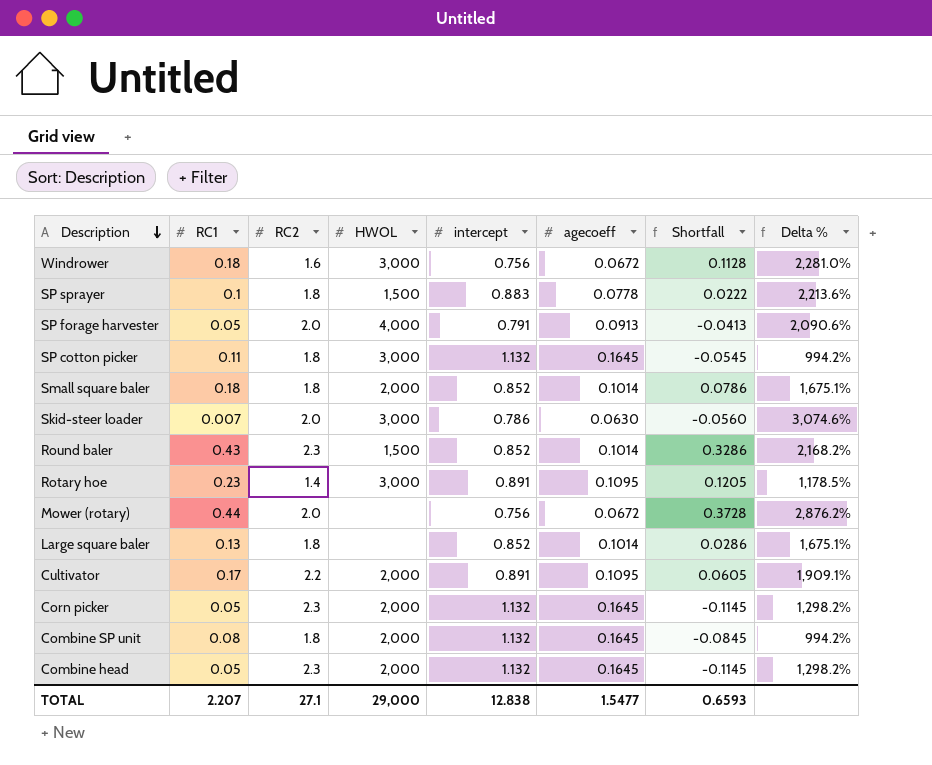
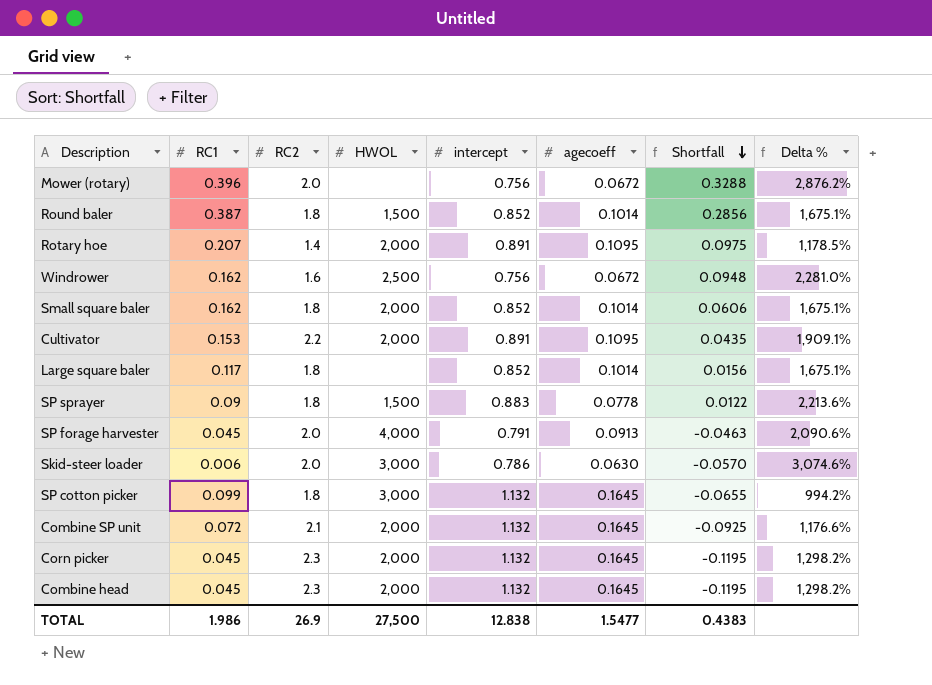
row order: Description descending -> Shortfall descending
Mower (rotary) | RC1: 0.44 -> 0.396
Mower (rotary) | Shortfall: 0.3728 -> 0.3288
Round baler | RC1: 0.43 -> 0.387
Round baler | RC2: 2.3 -> 1.8
Round baler | Shortfall: 0.3286 -> 0.2856
Round baler | Delta %: 2,168.2% -> 1,675.1%
Rotary hoe | RC1: 0.23 -> 0.207
Rotary hoe | HWOL: 3,000 -> 2,000
Rotary hoe | Shortfall: 0.1205 -> 0.0975
Windrower | RC1: 0.18 -> 0.162
Windrower | HWOL: 3,000 -> 2,500
Windrower | Shortfall: 0.1128 -> 0.0948
Small square baler | RC1: 0.18 -> 0.162
Small square baler | Shortfall: 0.0786 -> 0.0606
Cultivator | RC1: 0.17 -> 0.153
Cultivator | Shortfall: 0.0605 -> 0.0435
Large square baler | RC1: 0.13 -> 0.117
Large square baler | Shortfall: 0.0286 -> 0.0156
SP sprayer | RC1: 0.1 -> 0.09
SP sprayer | Shortfall: 0.0222 -> 0.0122
SP forage harvester | RC1: 0.05 -> 0.045
SP forage harvester | Shortfall: -0.0413 -> -0.0463
Skid-steer loader | RC1: 0.007 -> 0.006
Skid-steer loader | Shortfall: -0.0560 -> -0.0570
SP cotton picker | RC1: 0.11 -> 0.099
SP cotton picker | Shortfall: -0.0545 -> -0.0655
Combine SP unit | RC1: 0.08 -> 0.072
Combine SP unit | RC2: 1.8 -> 2.1
Combine SP unit | Shortfall: -0.0845 -> -0.0925
Combine SP unit | Delta %: 994.2% -> 1,176.6%
Corn picker | RC1: 0.05 -> 0.045
Corn picker | Shortfall: -0.1145 -> -0.1195
Combine head | RC1: 0.05 -> 0.045
Combine head | Shortfall: -0.1145 -> -0.1195
TOTAL | RC1: 2.207 -> 1.986
TOTAL | RC2: 27.1 -> 26.9
TOTAL | HWOL: 29,000 -> 27,500
TOTAL | Shortfall: 0.6593 -> 0.4383

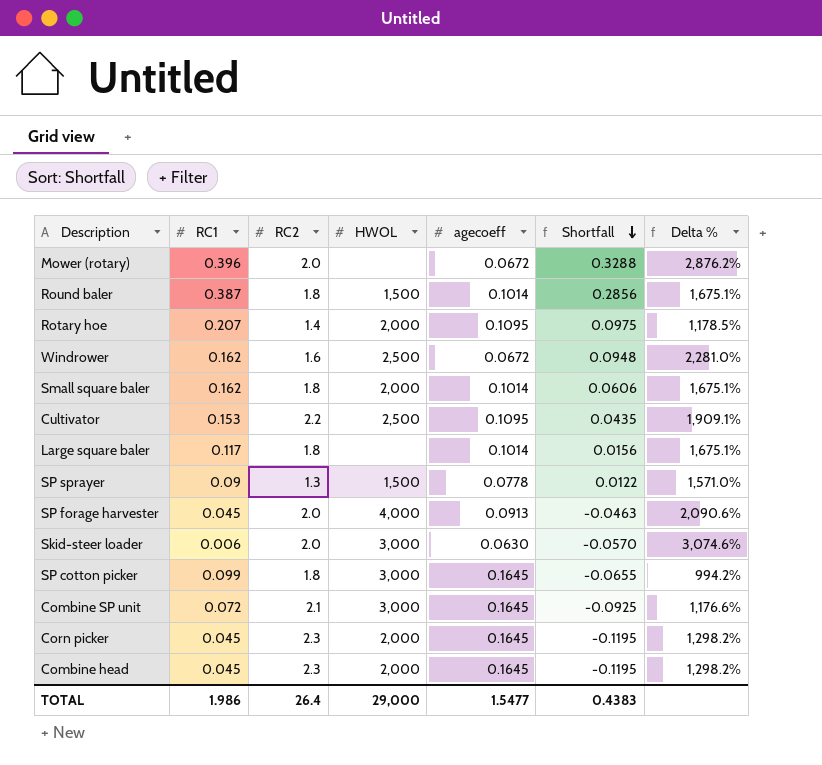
column intercept | position: 5 -> none
Cultivator | HWOL: 2,000 -> 2,500
SP sprayer | RC2: 1.8 -> 1.3
SP sprayer | Delta %: 2,213.6% -> 1,571.0%
Combine SP unit | HWOL: 2,000 -> 3,000
TOTAL | RC2: 26.9 -> 26.4
TOTAL | HWOL: 27,500 -> 29,000

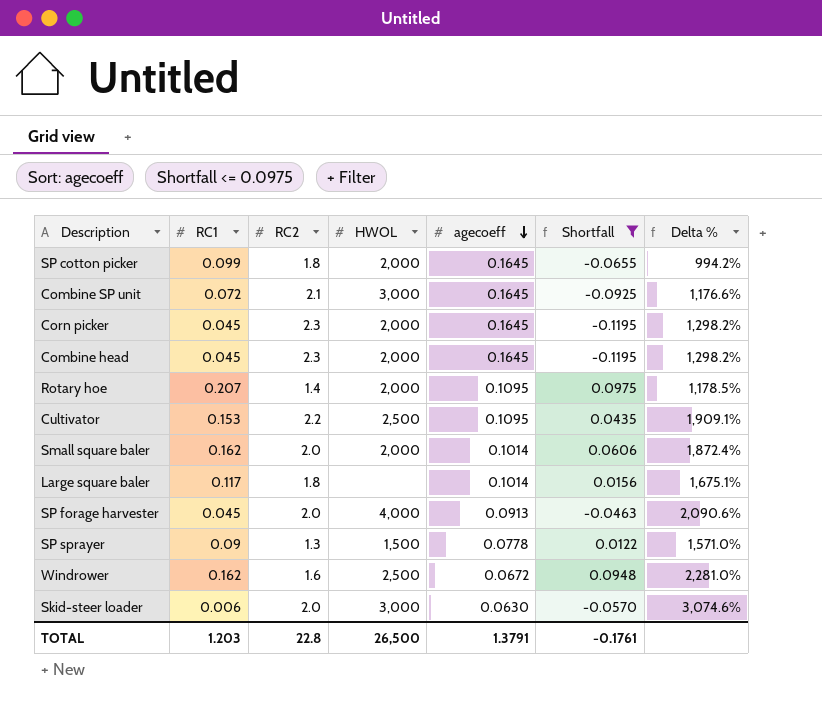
filter: none -> Shortfall <= 0.0975
row order: Shortfall descending -> agecoeff descending
SP cotton picker | HWOL: 3,000 -> 2,000
Small square baler | RC2: 1.8 -> 2.0
Small square baler | Delta %: 1,675.1% -> 1,872.4%
TOTAL | RC1: 1.986 -> 1.203
TOTAL | RC2: 26.4 -> 22.8
TOTAL | HWOL: 29,000 -> 26,500
TOTAL | agecoeff: 1.5477 -> 1.3791
TOTAL | Shortfall: 0.4383 -> -0.1761

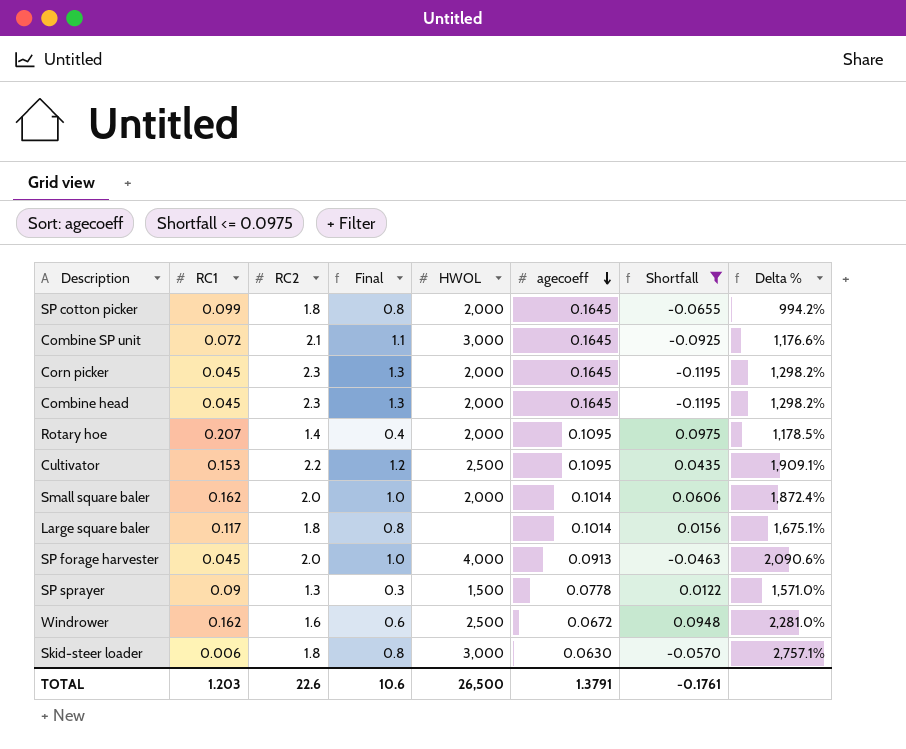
column Final | formula: none -> [RC2] - 1
Skid-steer loader | RC2: 2.0 -> 1.8
Skid-steer loader | Delta %: 3,074.6% -> 2,757.1%
TOTAL | RC2: 22.8 -> 22.6

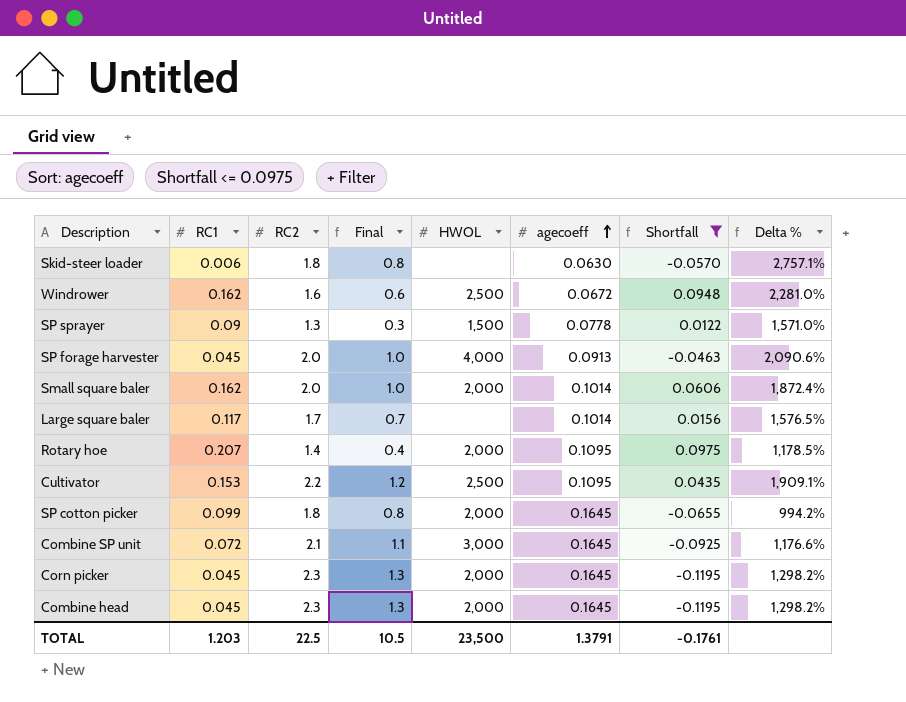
row order: agecoeff descending -> agecoeff ascending
Skid-steer loader | HWOL: 3,000 -> none
Large square baler | RC2: 1.8 -> 1.7
Large square baler | Final: 0.8 -> 0.7
Large square baler | Delta %: 1,675.1% -> 1,576.5%
TOTAL | RC2: 22.6 -> 22.5
TOTAL | Final: 10.6 -> 10.5
TOTAL | HWOL: 26,500 -> 23,500

